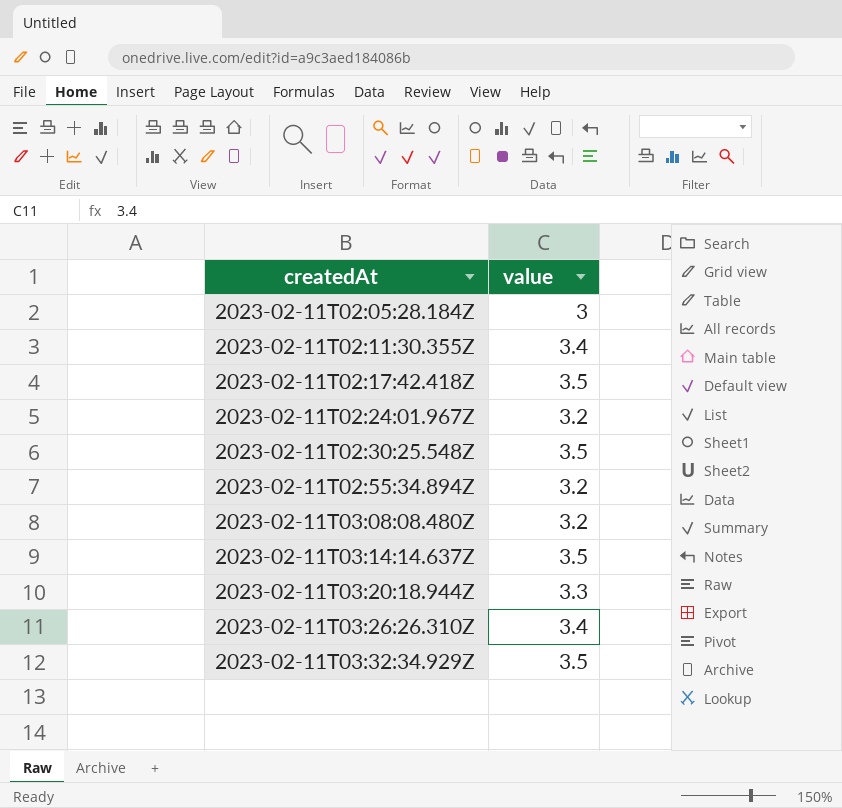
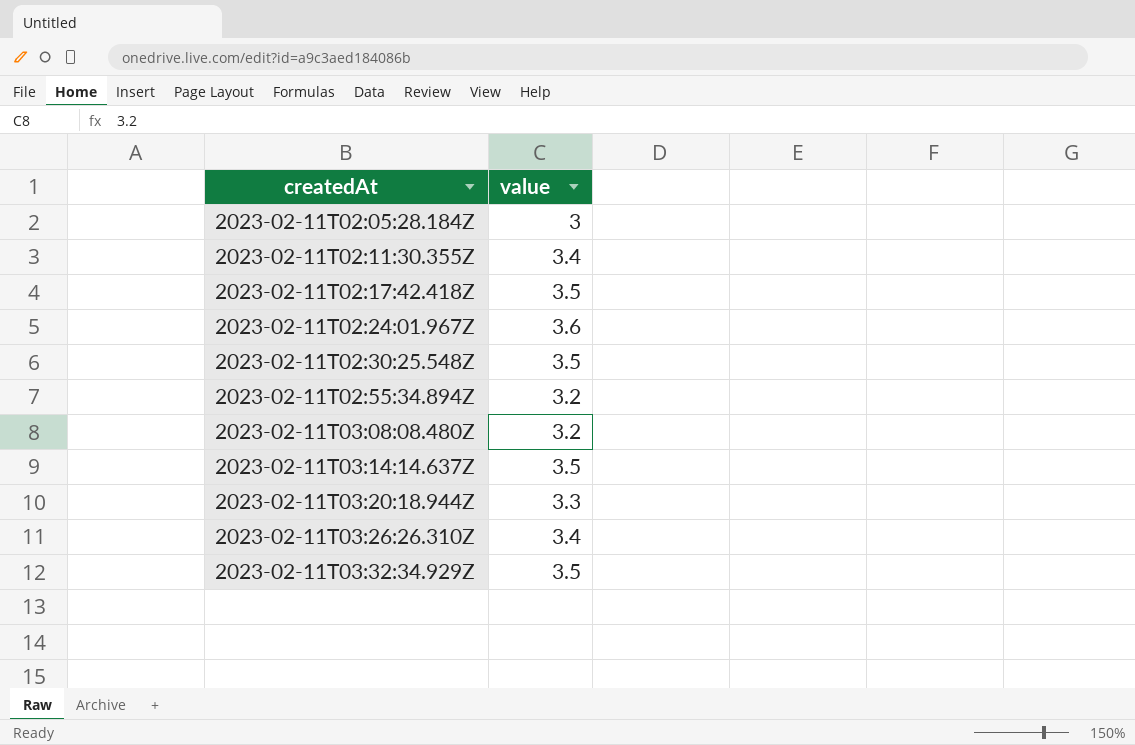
2023-02-11T02:24:01.967Z | value: 3.2 -> 3.6

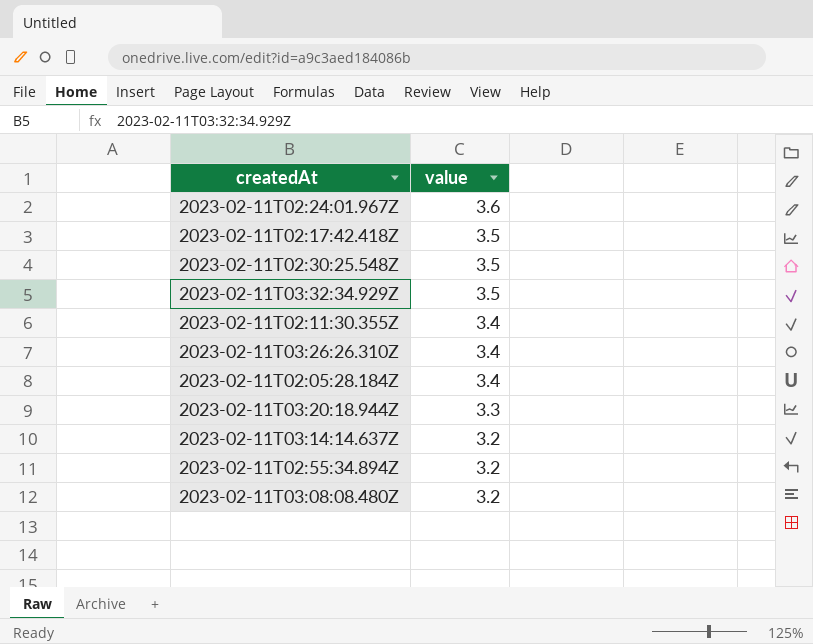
row order: createdAt ascending -> value descending
2023-02-11T02:05:28.184Z | value: 3 -> 3.4
2023-02-11T03:14:14.637Z | value: 3.5 -> 3.2

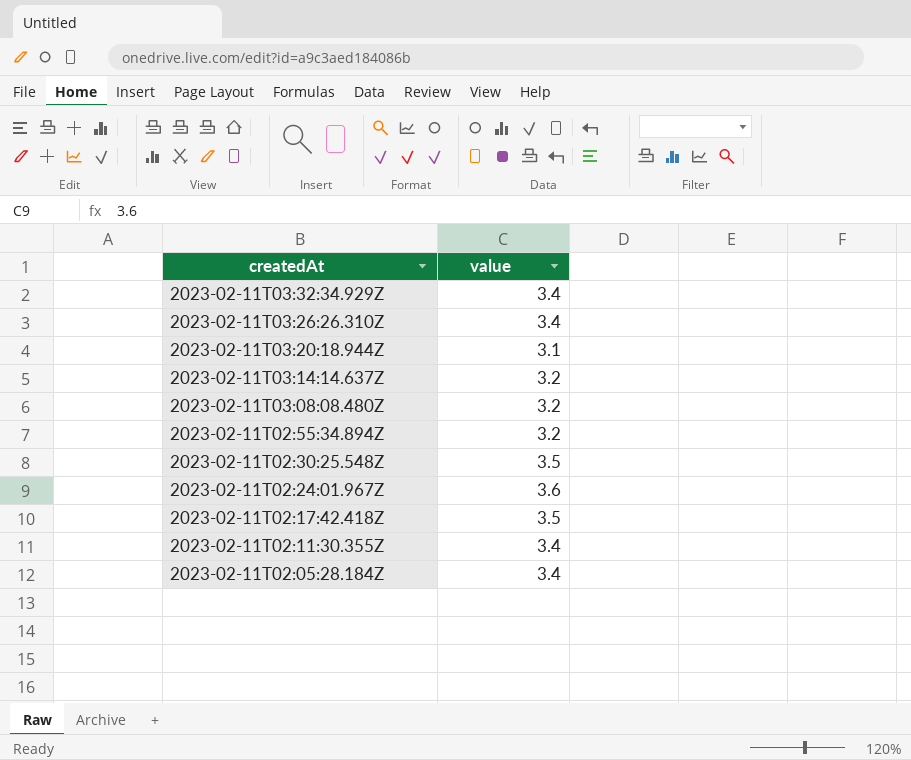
row order: value descending -> createdAt descending
2023-02-11T03:32:34.929Z | value: 3.5 -> 3.4
2023-02-11T03:20:18.944Z | value: 3.3 -> 3.1

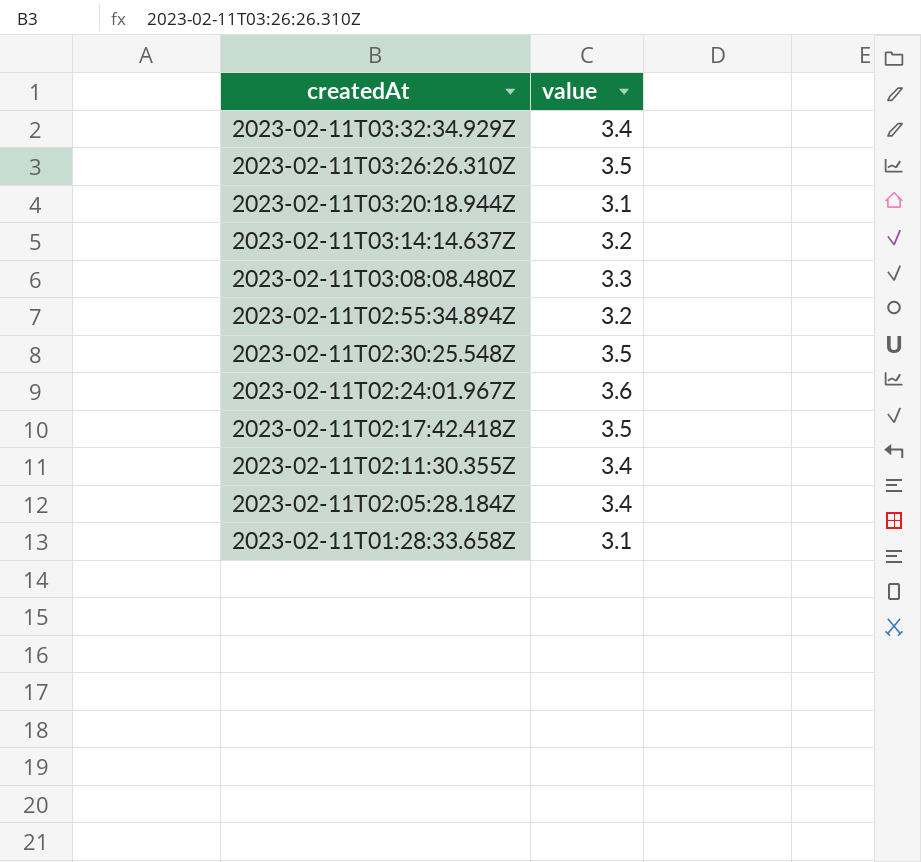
2023-02-11T03:26:26.310Z | value: 3.4 -> 3.5
2023-02-11T03:08:08.480Z | value: 3.2 -> 3.3
row 2023-02-11T01:28:33.658Z: none -> 3.1

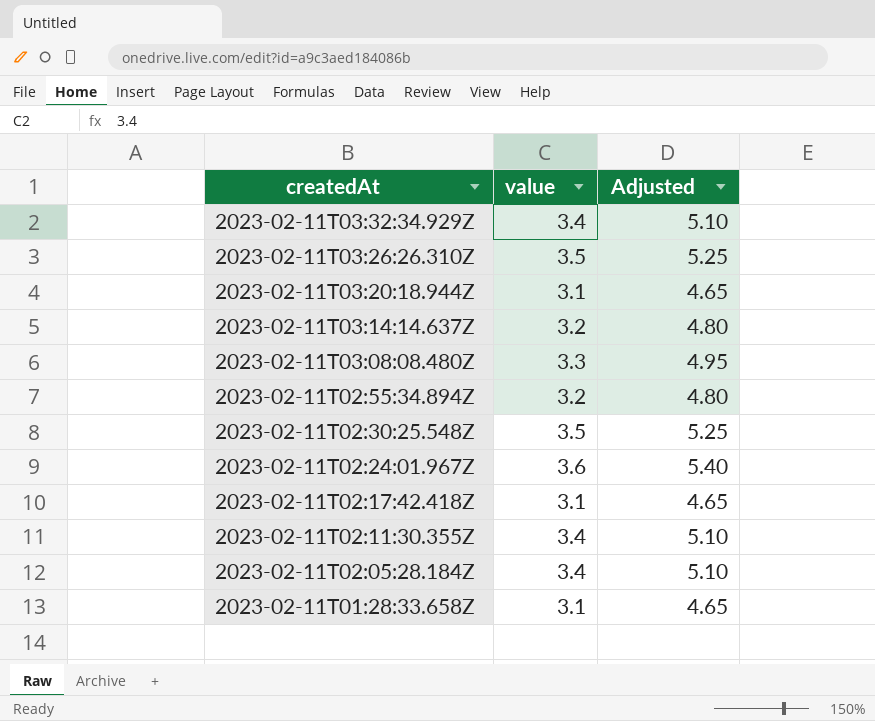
column Adjusted | formula: none -> [value] * 1.5
2023-02-11T02:17:42.418Z | value: 3.5 -> 3.1

